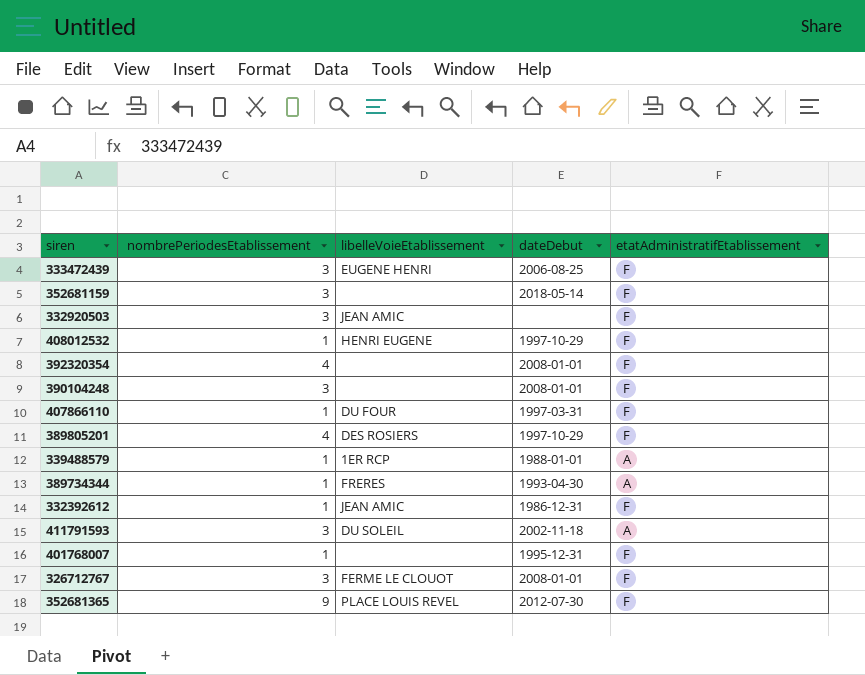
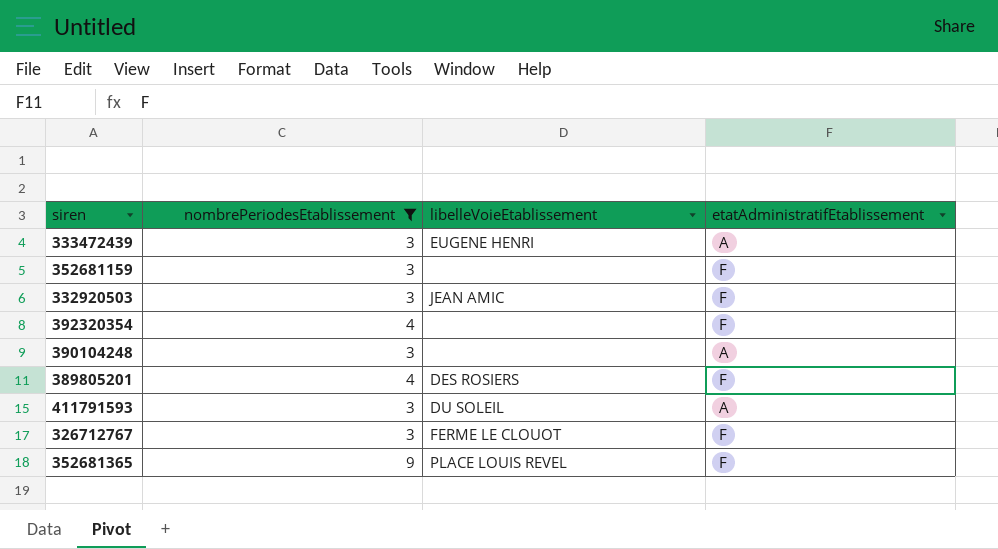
filter: none -> nombrePeriodesEtablissement != 1
column dateDebut | position: 4 -> none
333472439 | etatAdministratifEtablissement: F -> A
390104248 | etatAdministratifEtablissement: F -> A

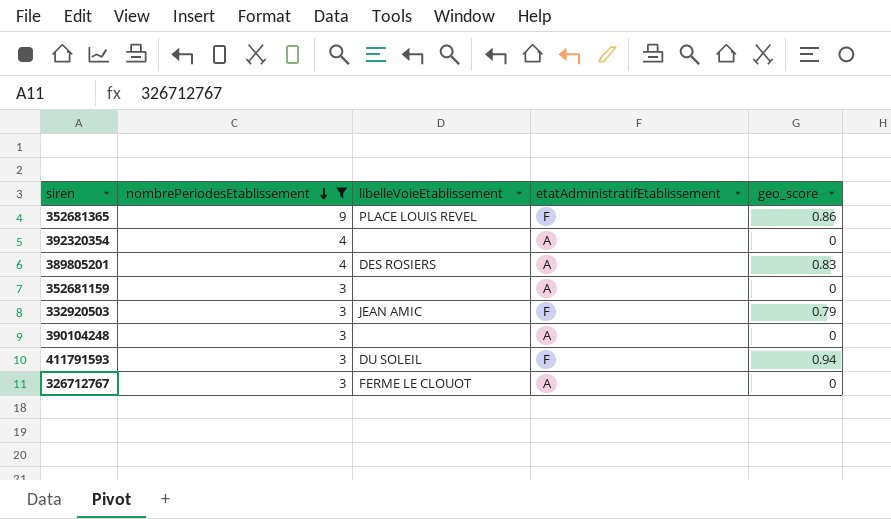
row order: none -> nombrePeriodesEtablissement descending
column geo_score | position: none -> 5
row 333472439: 3 | EUGENE HENRI | A -> none
392320354 | etatAdministratifEtablissement: F -> A
389805201 | etatAdministratifEtablissement: F -> A
352681159 | etatAdministratifEtablissement: F -> A
411791593 | etatAdministratifEtablissement: A -> F
326712767 | etatAdministratifEtablissement: F -> A

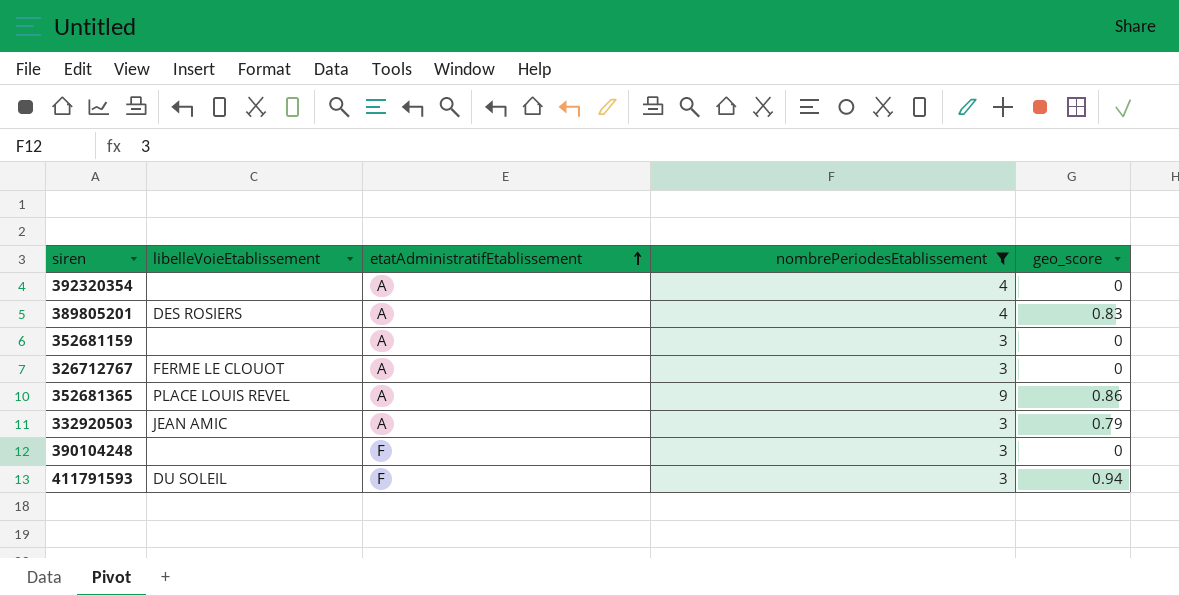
row order: nombrePeriodesEtablissement descending -> etatAdministratifEtablissement ascending
column nombrePeriodesEtablissement | position: 2 -> 4
352681365 | etatAdministratifEtablissement: F -> A
332920503 | etatAdministratifEtablissement: F -> A
390104248 | etatAdministratifEtablissement: A -> F

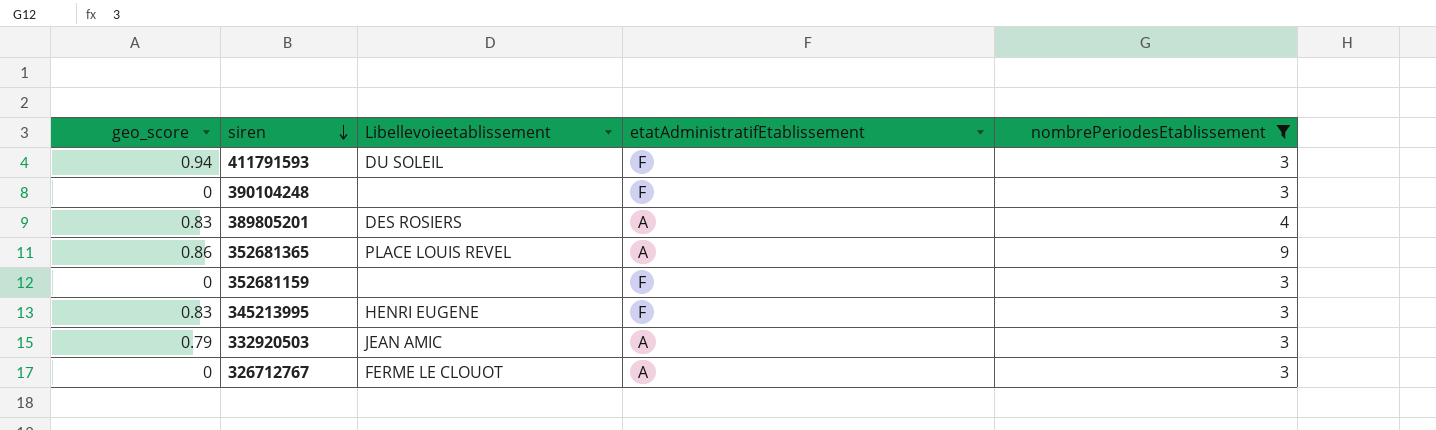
row order: etatAdministratifEtablissement ascending -> siren descending
column geo_score | position: 5 -> 1
column name: libelleVoieEtablissement -> Libellevoieetablissement
row 392320354: none | A | 4 | 0 -> none
352681159 | etatAdministratifEtablissement: A -> F
row 345213995: none -> 0.83 | HENRI EUGENE | F | 3

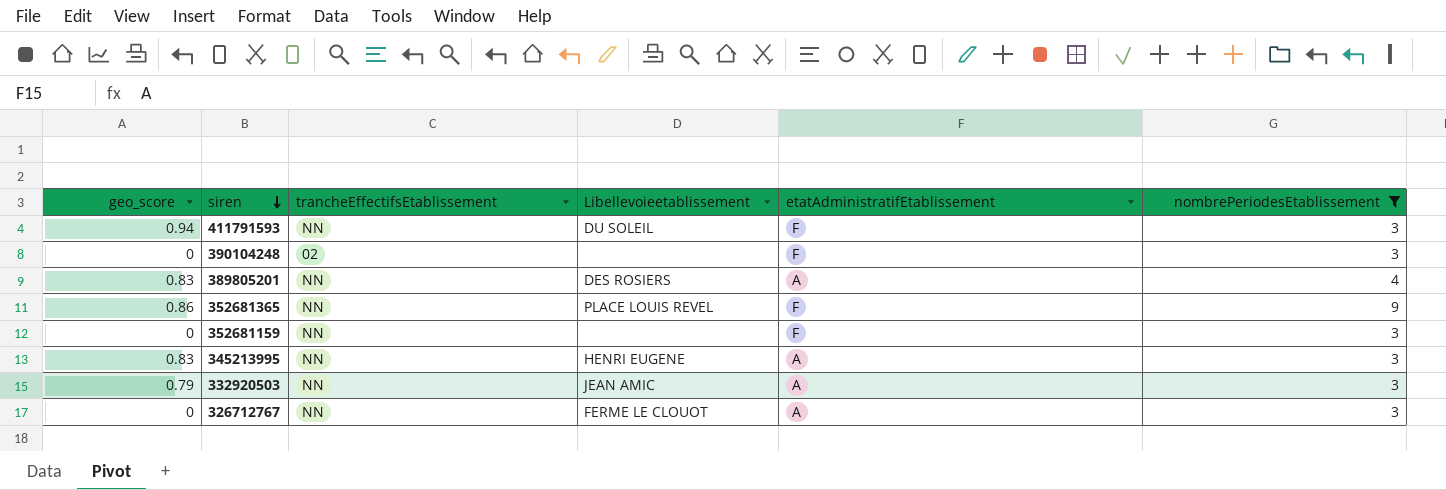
column trancheEffectifsEtablissement | position: none -> 3
352681365 | etatAdministratifEtablissement: A -> F
345213995 | etatAdministratifEtablissement: F -> A

